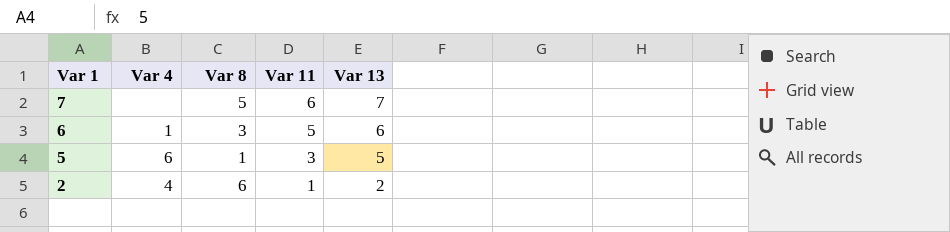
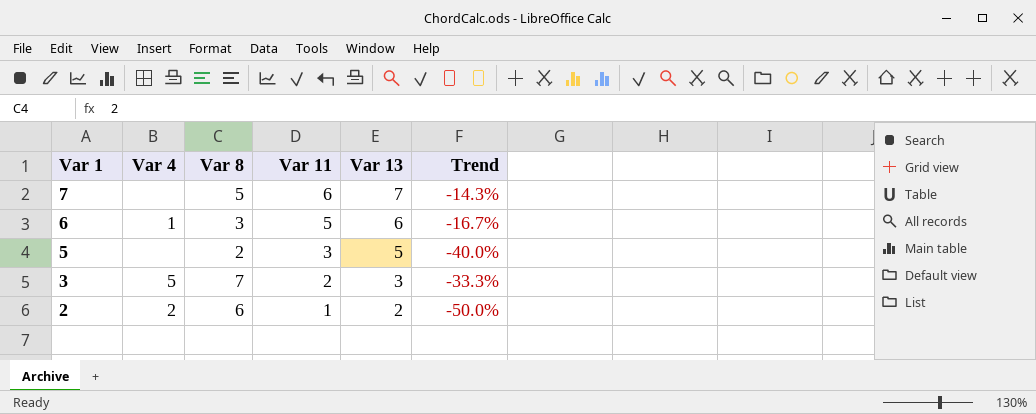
column Trend | formula: none -> ([Var 11] - [Var 13]) / [Var 13]
5 | Var 4: 6 -> none
5 | Var 8: 1 -> 2
row 3: none -> 5 | 7 | 2 | 3 | -33.3%
2 | Var 4: 4 -> 2

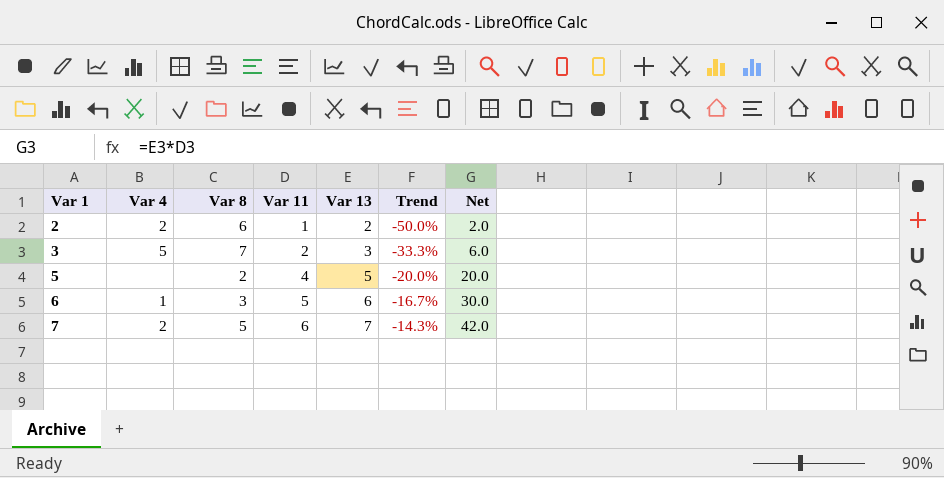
row order: Var 1 descending -> Var 1 ascending
column Net | formula: none -> [Var 11] * [Var 13]
5 | Var 11: 3 -> 4
5 | Trend: -40.0% -> -20.0%
7 | Var 4: none -> 2

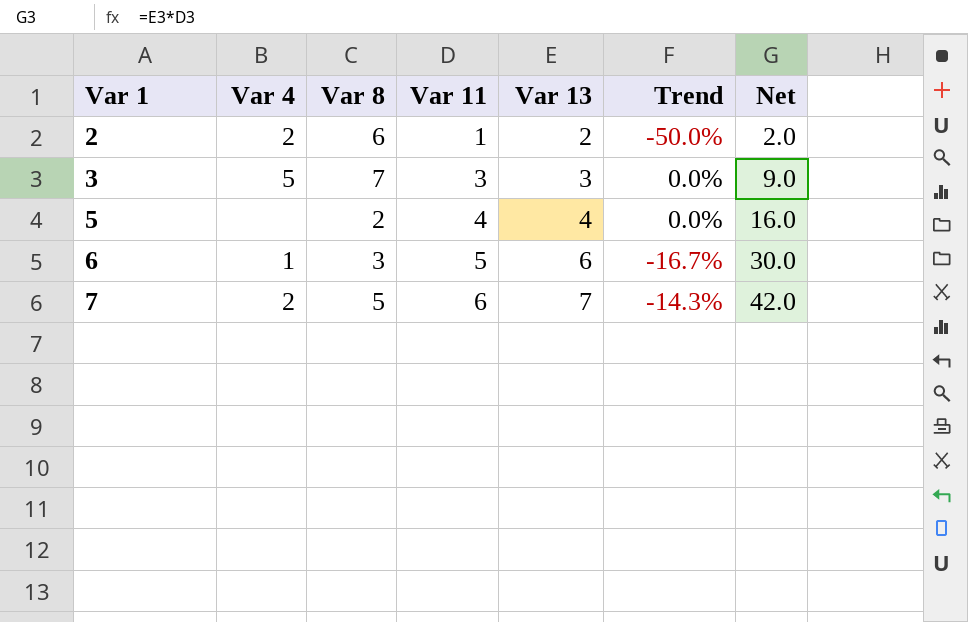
3 | Var 11: 2 -> 3
3 | Trend: -33.3% -> 0.0%
3 | Net: 6.0 -> 9.0
5 | Var 13: 5 -> 4
5 | Trend: -20.0% -> 0.0%
5 | Net: 20.0 -> 16.0

